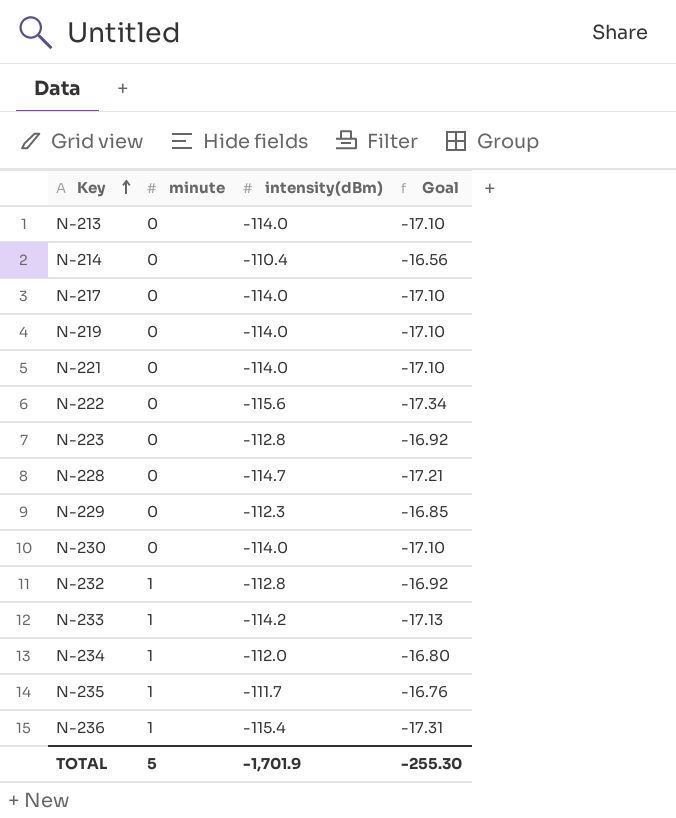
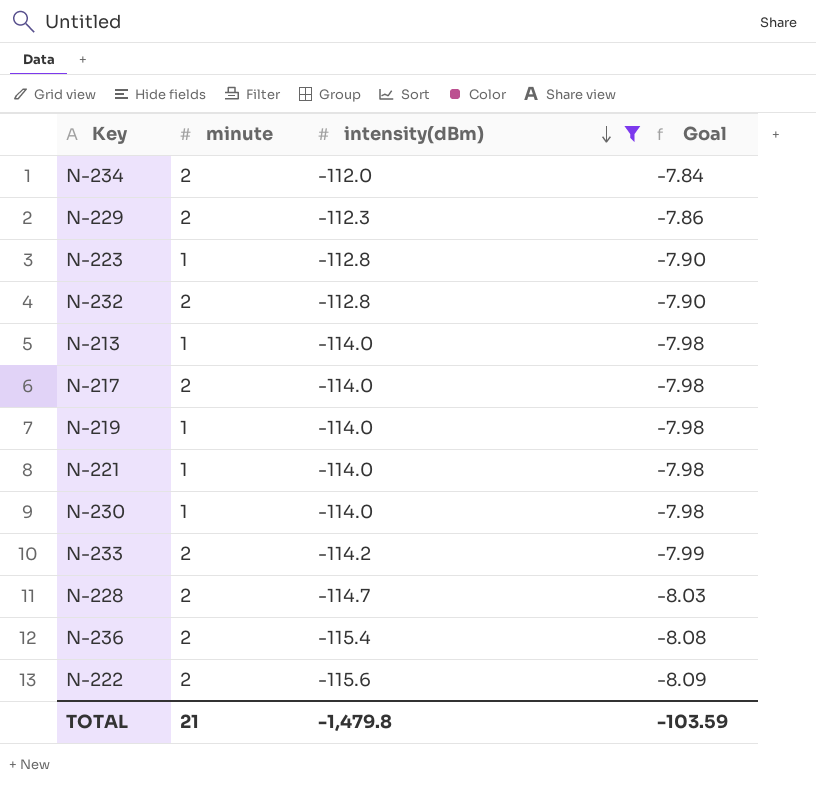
filter: none -> intensity(dBm) <= -112.0
row order: Key ascending -> intensity(dBm) descending
column Goal | formula: [intensity(dBm)] * 0.15 -> [intensity(dBm)] * 0.07
N-234 | minute: 1 -> 2
N-229 | minute: 0 -> 2
N-223 | minute: 0 -> 1
N-232 | minute: 1 -> 2
N-213 | minute: 0 -> 1
N-217 | minute: 0 -> 2
N-219 | minute: 0 -> 1
N-221 | minute: 0 -> 1
N-230 | minute: 0 -> 1
N-233 | minute: 1 -> 2
N-228 | minute: 0 -> 2
N-236 | minute: 1 -> 2
N-222 | minute: 0 -> 2
TOTAL | minute: 5 -> 21
TOTAL | intensity(dBm): -1,701.9 -> -1,479.8
TOTAL | Goal: -255.30 -> -103.59

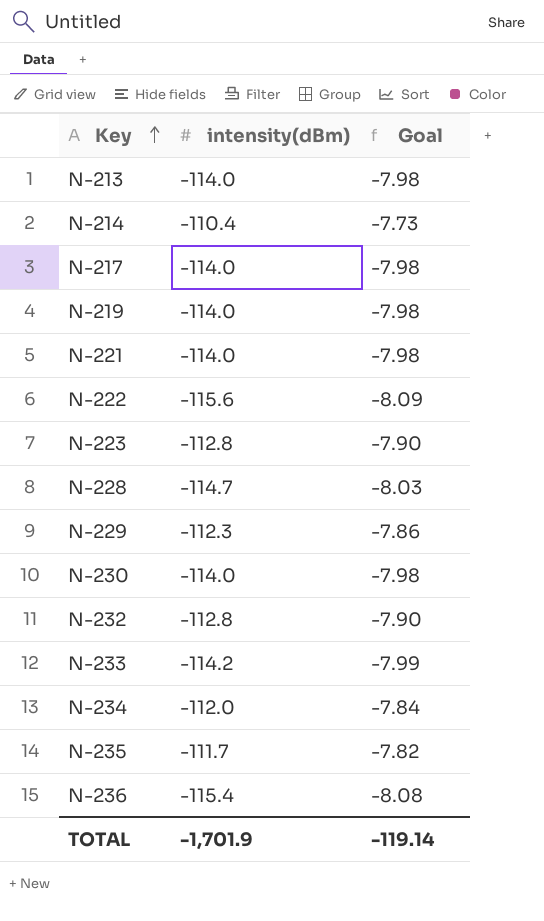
filter: intensity(dBm) <= -112.0 -> none
row order: intensity(dBm) descending -> Key ascending
column minute | position: 2 -> none
TOTAL | intensity(dBm): -1,479.8 -> -1,701.9
TOTAL | Goal: -103.59 -> -119.14

